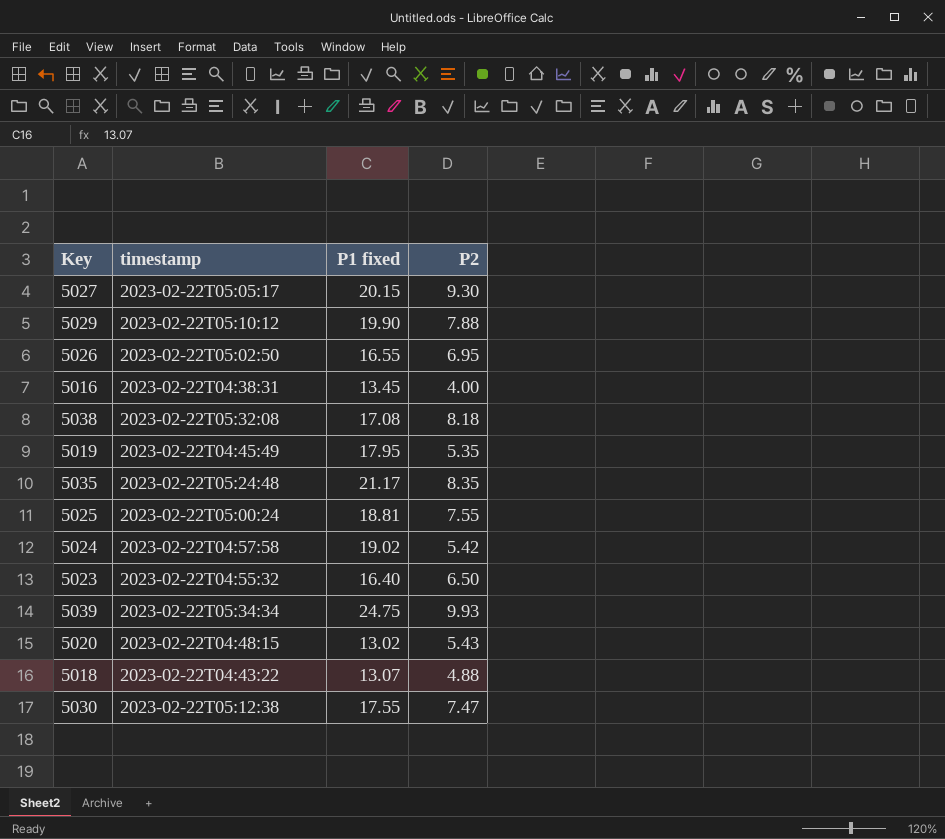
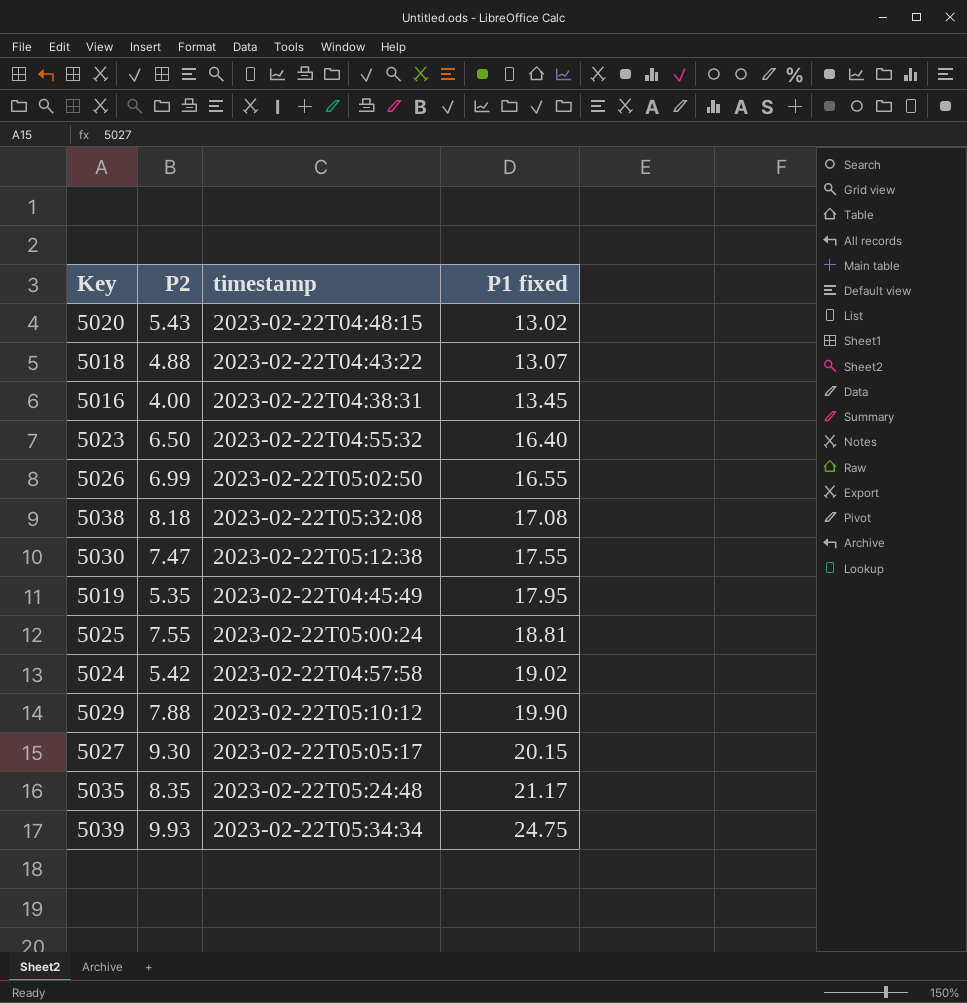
row order: none -> P1 fixed ascending
column P2 | position: 4 -> 2
5026 | P2: 6.95 -> 6.99

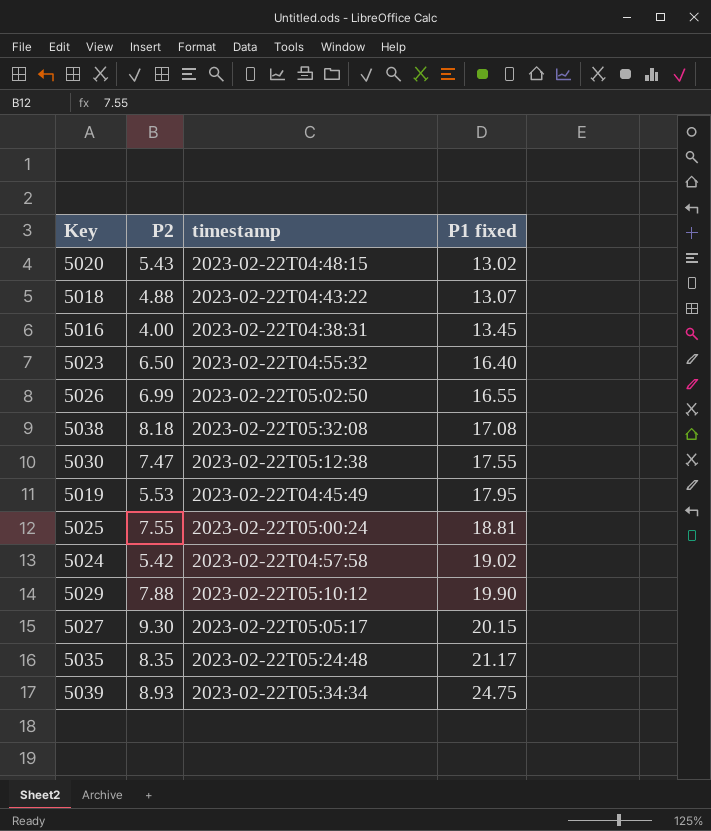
5019 | P2: 5.35 -> 5.53
5039 | P2: 9.93 -> 8.93

